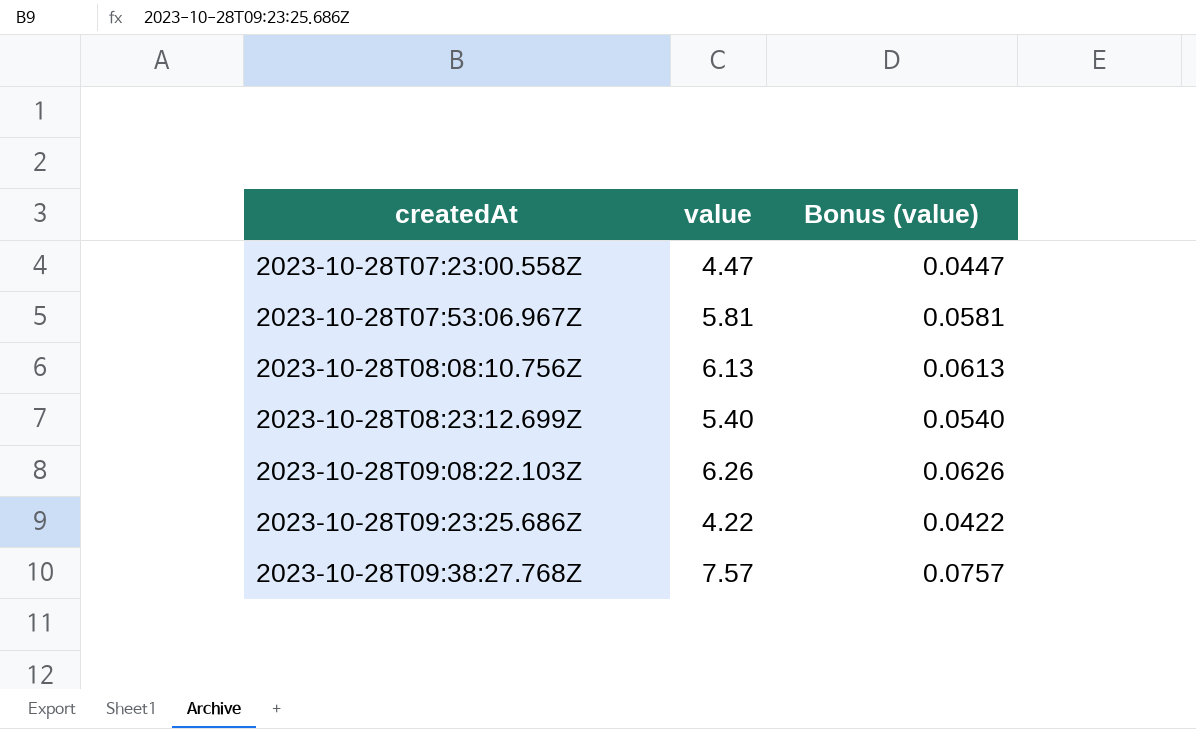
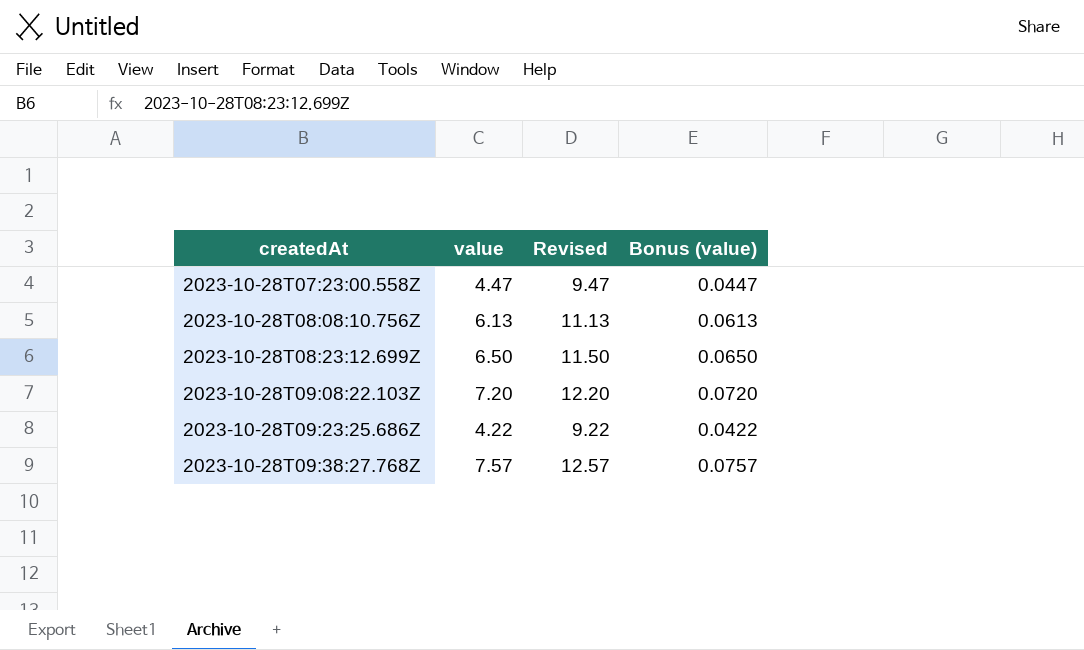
column Revised | formula: none -> [value] + 5
row 2023-10-28T07:53:06.967Z: 5.81 | 0.0581 -> none
2023-10-28T08:23:12.699Z | value: 5.40 -> 6.50
2023-10-28T08:23:12.699Z | Bonus (value): 0.0540 -> 0.0650
2023-10-28T09:08:22.103Z | value: 6.26 -> 7.20
2023-10-28T09:08:22.103Z | Bonus (value): 0.0626 -> 0.0720

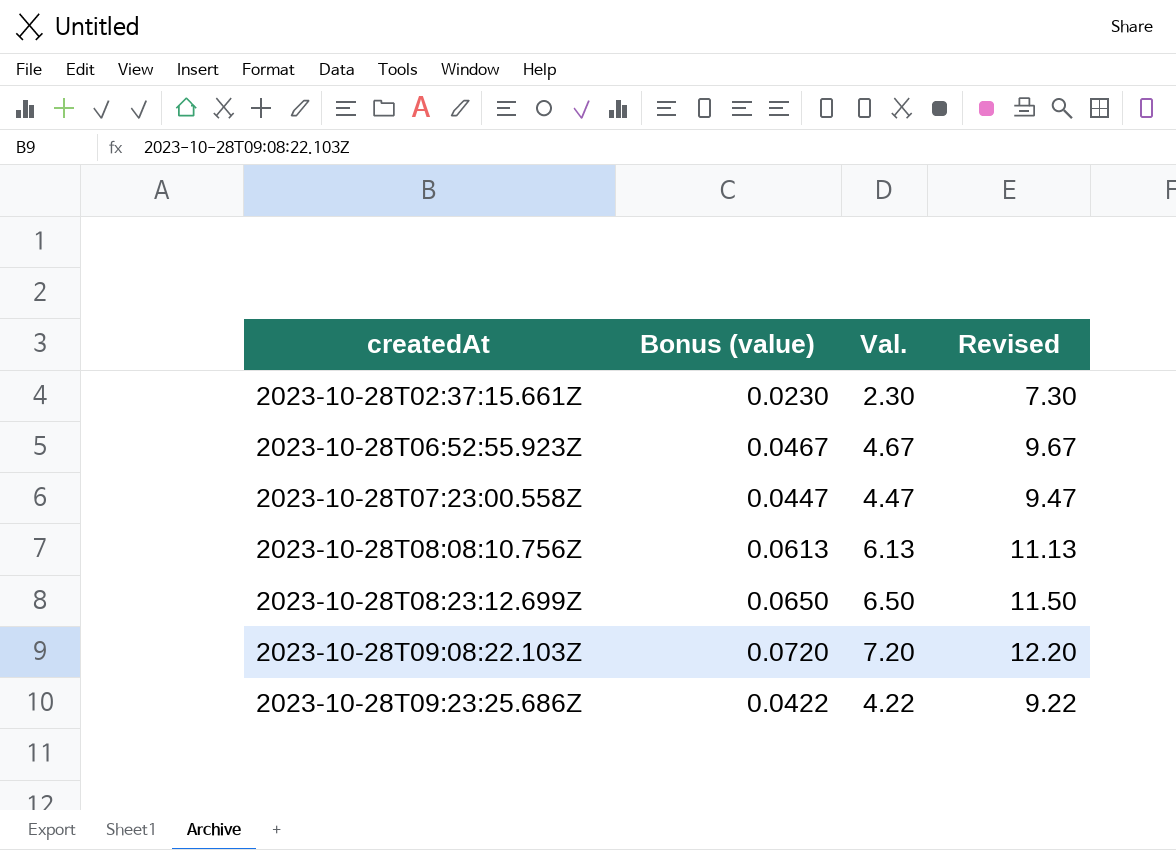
column Bonus (value) | position: 4 -> 2
column name: value -> Val.
row 2023-10-28T09:38:27.768Z: 7.57 | 12.57 | 0.0757 -> none
row 2023-10-28T02:37:15.661Z: none -> 0.0230 | 2.30 | 7.30
row 2023-10-28T06:52:55.923Z: none -> 0.0467 | 4.67 | 9.67

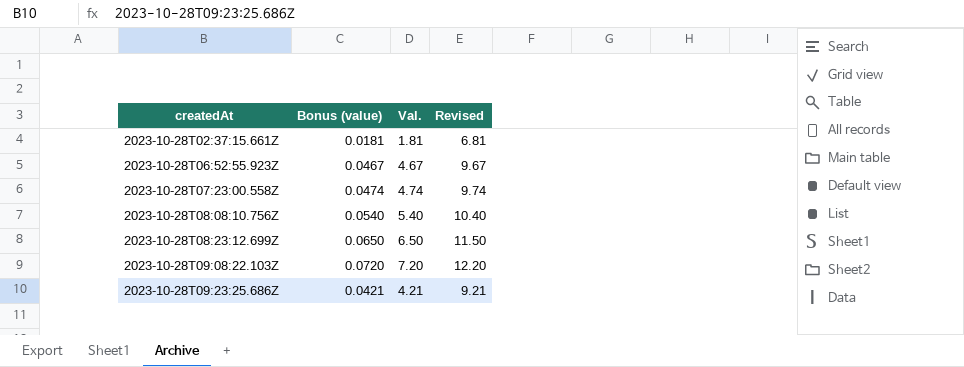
2023-10-28T02:37:15.661Z | Bonus (value): 0.0230 -> 0.0181
2023-10-28T02:37:15.661Z | Val.: 2.30 -> 1.81
2023-10-28T02:37:15.661Z | Revised: 7.30 -> 6.81
2023-10-28T07:23:00.558Z | Bonus (value): 0.0447 -> 0.0474
2023-10-28T07:23:00.558Z | Val.: 4.47 -> 4.74
2023-10-28T07:23:00.558Z | Revised: 9.47 -> 9.74
2023-10-28T08:08:10.756Z | Bonus (value): 0.0613 -> 0.0540
2023-10-28T08:08:10.756Z | Val.: 6.13 -> 5.40
2023-10-28T08:08:10.756Z | Revised: 11.13 -> 10.40
2023-10-28T09:23:25.686Z | Bonus (value): 0.0422 -> 0.0421
2023-10-28T09:23:25.686Z | Val.: 4.22 -> 4.21
2023-10-28T09:23:25.686Z | Revised: 9.22 -> 9.21

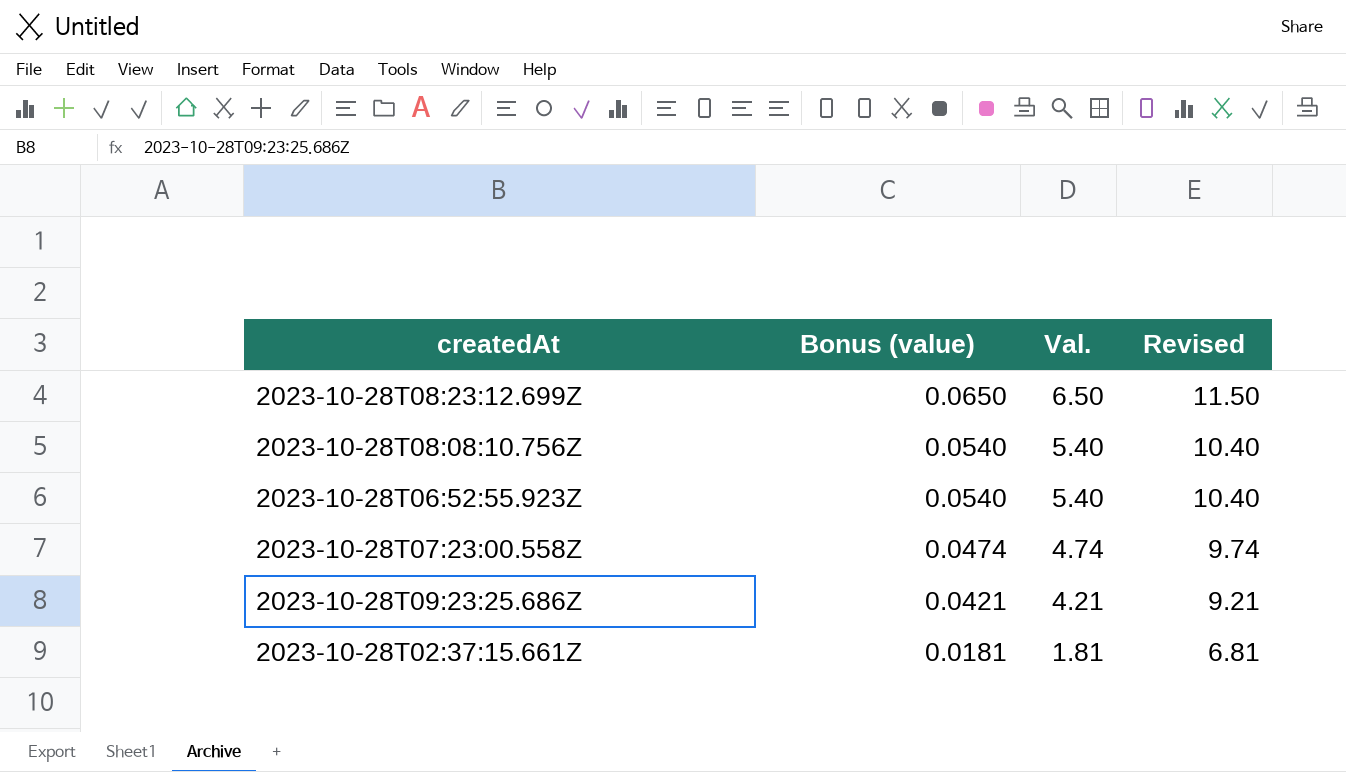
row order: createdAt ascending -> Bonus (value) descending
row 2023-10-28T09:08:22.103Z: 0.0720 | 7.20 | 12.20 -> none
2023-10-28T06:52:55.923Z | Bonus (value): 0.0467 -> 0.0540
2023-10-28T06:52:55.923Z | Val.: 4.67 -> 5.40
2023-10-28T06:52:55.923Z | Revised: 9.67 -> 10.40

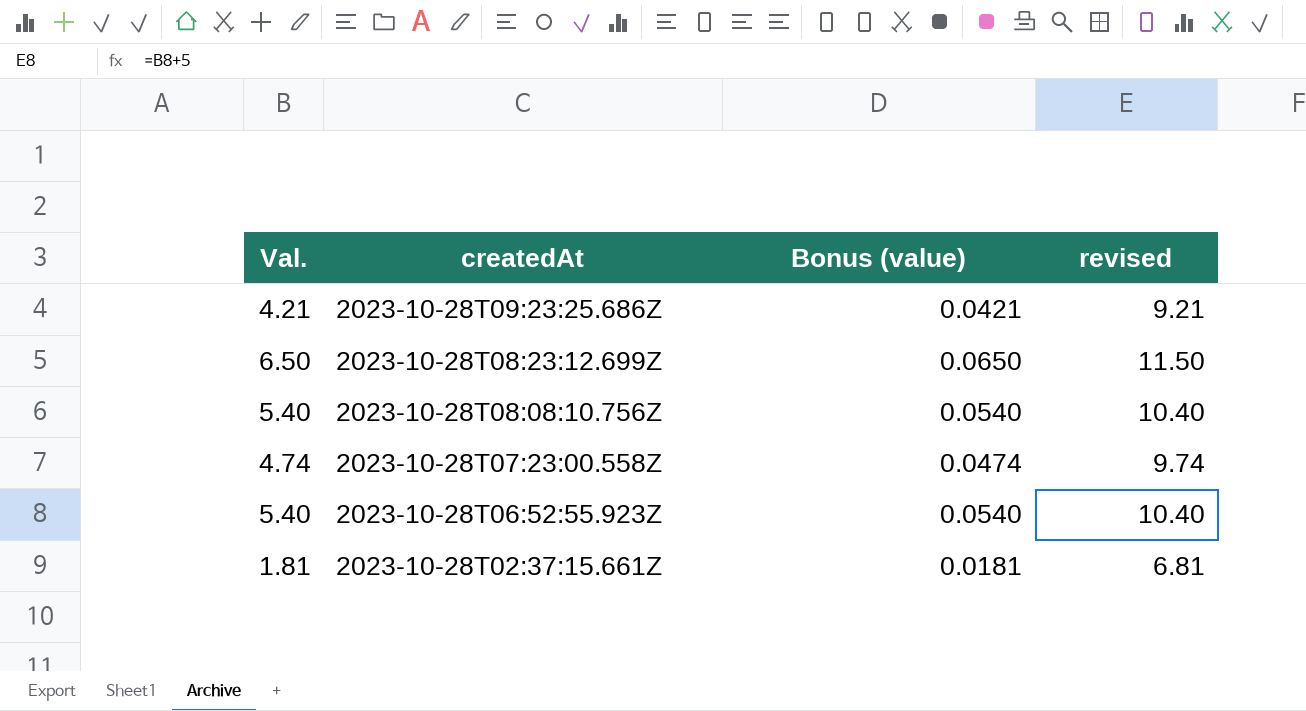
row order: Bonus (value) descending -> createdAt descending
column Val. | position: 3 -> 1
column name: Revised -> revised

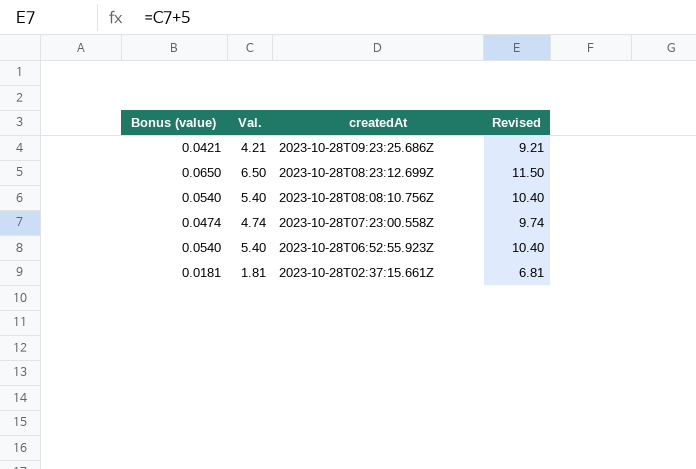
column Bonus (value) | position: 3 -> 1
column name: revised -> Revised

